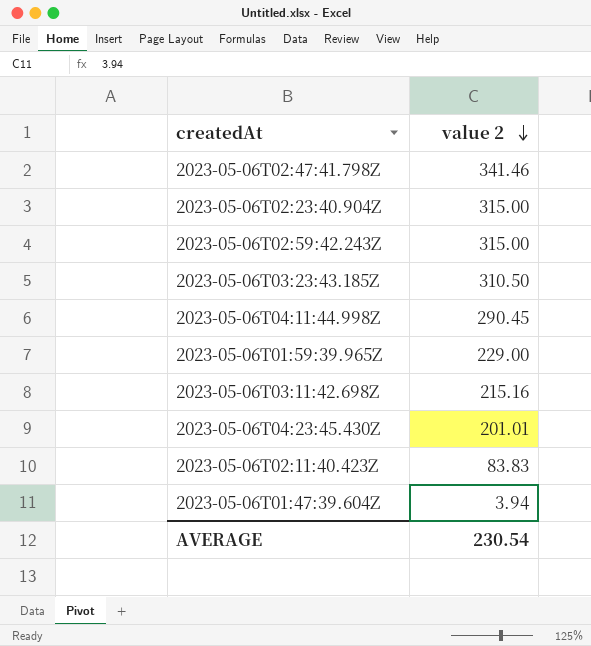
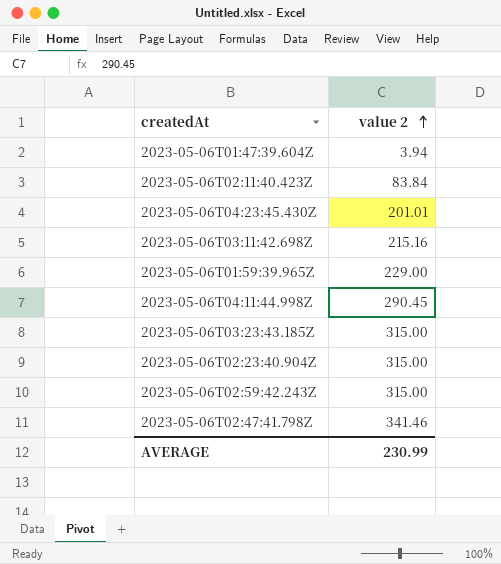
row order: value 2 descending -> value 2 ascending
2023-05-06T02:11:40.423Z | value 2: 83.83 -> 83.84
2023-05-06T03:23:43.185Z | value 2: 310.50 -> 315.00
AVERAGE | value 2: 230.54 -> 230.99

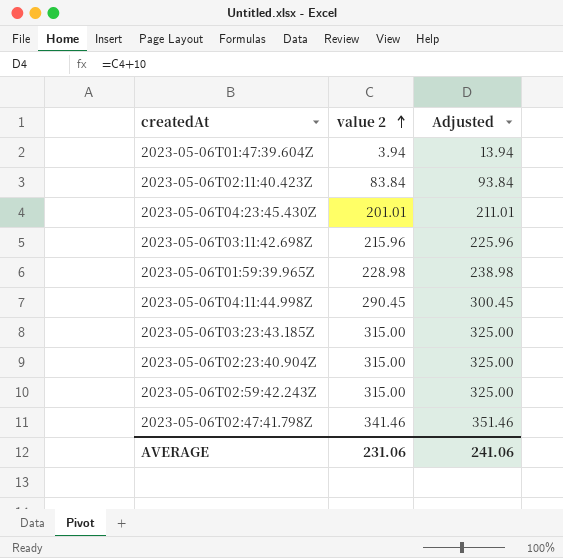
column Adjusted | formula: none -> [value 2] + 10
2023-05-06T03:11:42.698Z | value 2: 215.16 -> 215.96
2023-05-06T01:59:39.965Z | value 2: 229.00 -> 228.98
AVERAGE | value 2: 230.99 -> 231.06

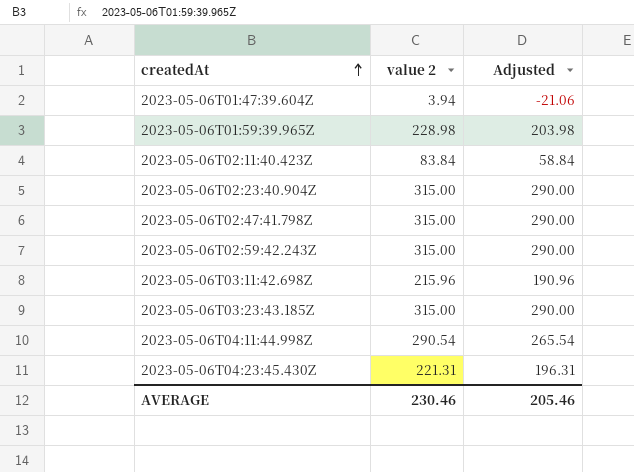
row order: value 2 ascending -> createdAt ascending
column Adjusted | formula: [value 2] + 10 -> [value 2] - 25
2023-05-06T02:47:41.798Z | value 2: 341.46 -> 315.00
2023-05-06T04:11:44.998Z | value 2: 290.45 -> 290.54
2023-05-06T04:23:45.430Z | value 2: 201.01 -> 221.31
AVERAGE | value 2: 231.06 -> 230.46
AVERAGE | Adjusted: 241.06 -> 205.46

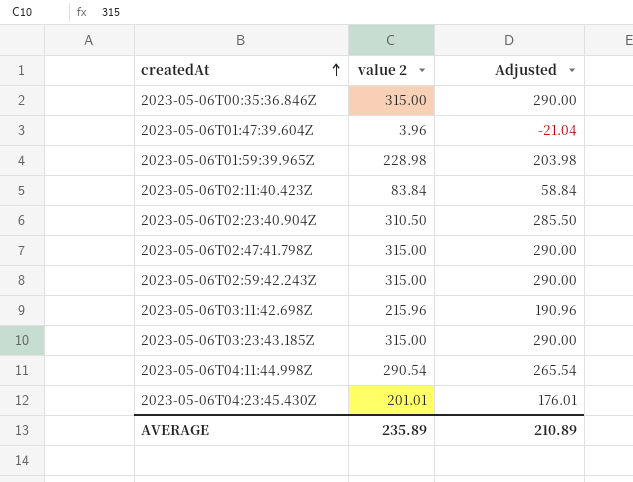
row 2023-05-06T00:35:36.846Z: none -> 315.00 | 290.00
2023-05-06T01:47:39.604Z | value 2: 3.94 -> 3.96
2023-05-06T01:47:39.604Z | Adjusted: -21.06 -> -21.04
2023-05-06T02:23:40.904Z | value 2: 315.00 -> 310.50
2023-05-06T02:23:40.904Z | Adjusted: 290.00 -> 285.50
2023-05-06T04:23:45.430Z | value 2: 221.31 -> 201.01
2023-05-06T04:23:45.430Z | Adjusted: 196.31 -> 176.01
AVERAGE | value 2: 230.46 -> 235.89
AVERAGE | Adjusted: 205.46 -> 210.89

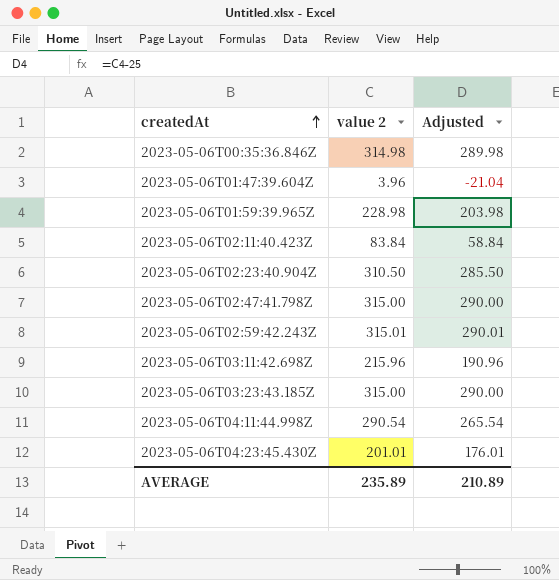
2023-05-06T00:35:36.846Z | value 2: 315.00 -> 314.98
2023-05-06T00:35:36.846Z | Adjusted: 290.00 -> 289.98
2023-05-06T02:59:42.243Z | value 2: 315.00 -> 315.01
2023-05-06T02:59:42.243Z | Adjusted: 290.00 -> 290.01

